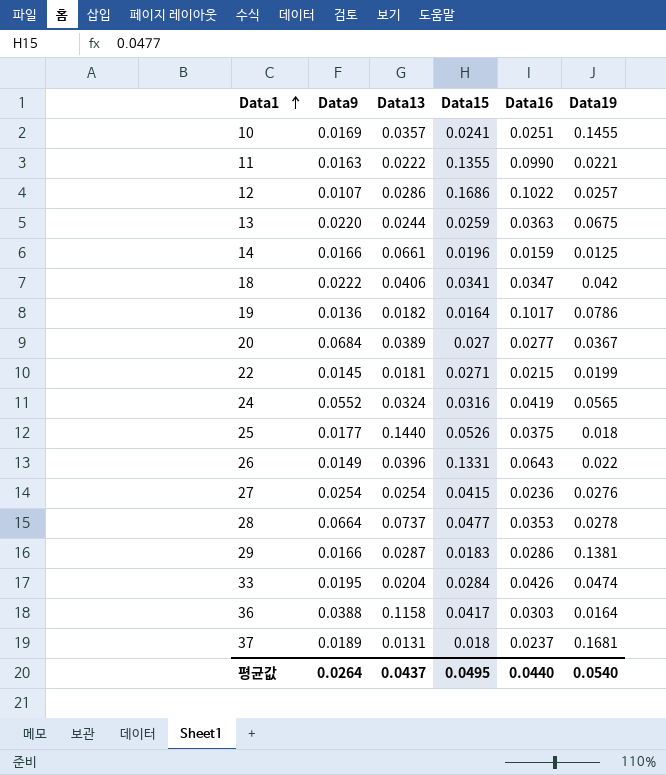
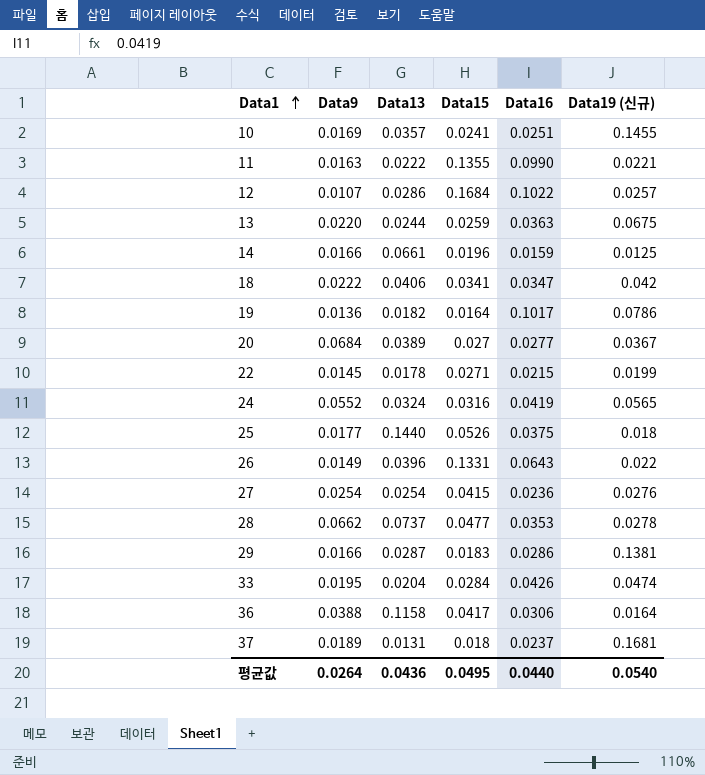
column name: Data19 -> Data19 (신규)
12 | Data15: 0.1686 -> 0.1684
22 | Data13: 0.0181 -> 0.0178
28 | Data9: 0.0664 -> 0.0662
36 | Data16: 0.0303 -> 0.0306
평균값 | Data13: 0.0437 -> 0.0436

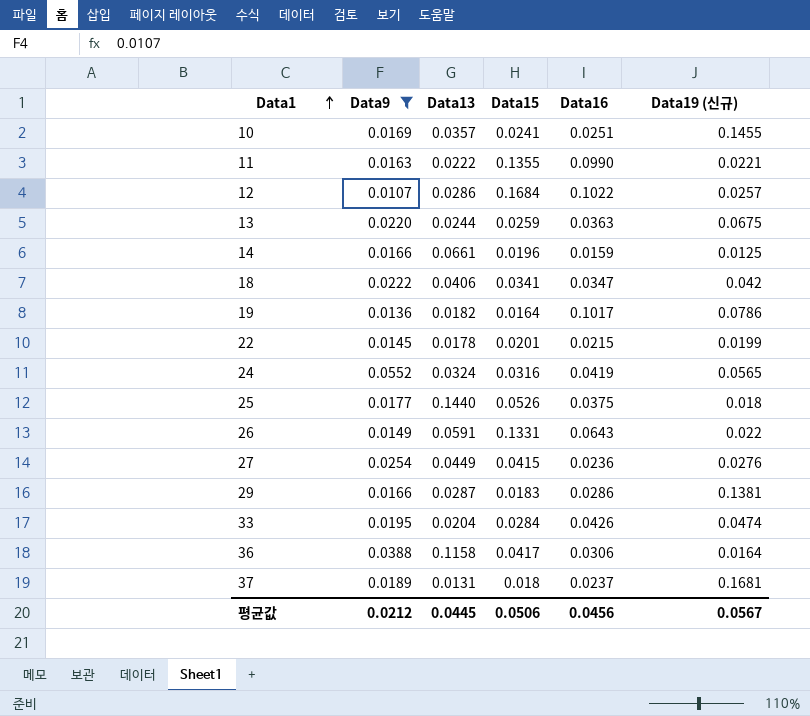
filter: none -> Data9 <= 0.0552
22 | Data15: 0.0271 -> 0.0201
26 | Data13: 0.0396 -> 0.0591
27 | Data13: 0.0254 -> 0.0449
평균값 | Data9: 0.0264 -> 0.0212
평균값 | Data13: 0.0436 -> 0.0445
평균값 | Data15: 0.0495 -> 0.0506
평균값 | Data16: 0.0440 -> 0.0456
평균값 | Data19 (신규): 0.0540 -> 0.0567

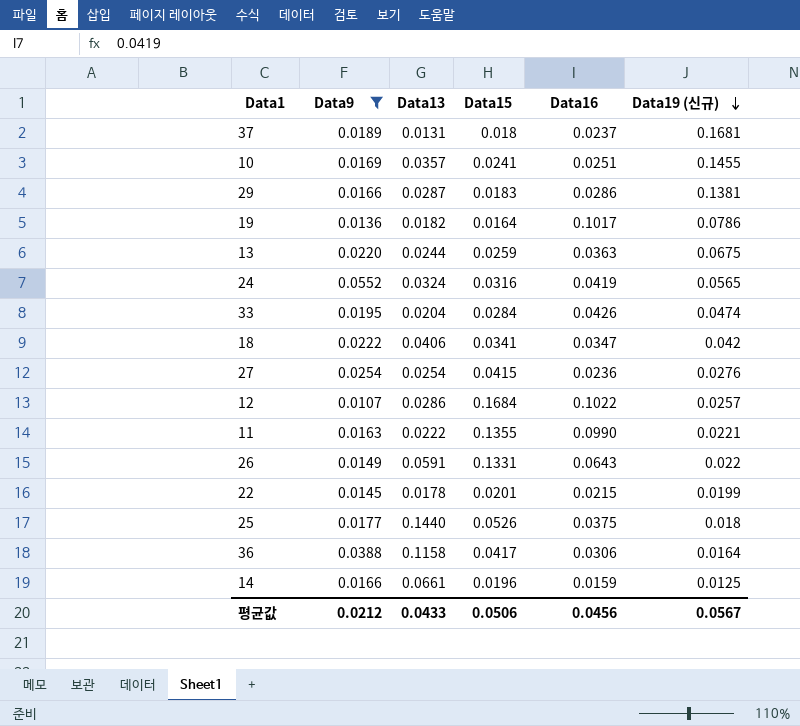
row order: Data1 ascending -> Data19 (신규) descending
27 | Data13: 0.0449 -> 0.0254
평균값 | Data13: 0.0445 -> 0.0433

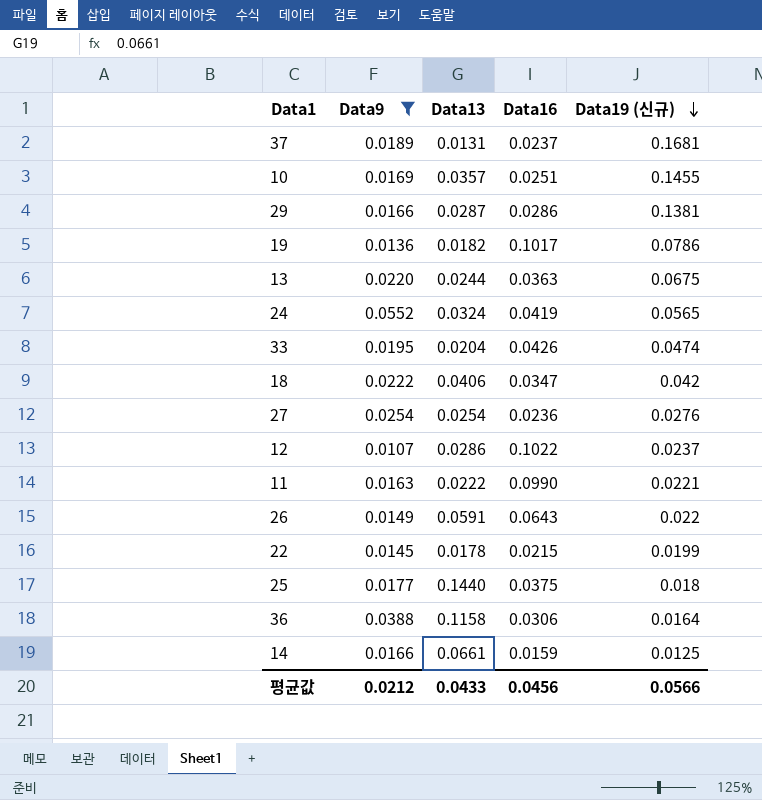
column Data15 | position: 4 -> none
12 | Data19 (신규): 0.0257 -> 0.0237
평균값 | Data19 (신규): 0.0567 -> 0.0566

